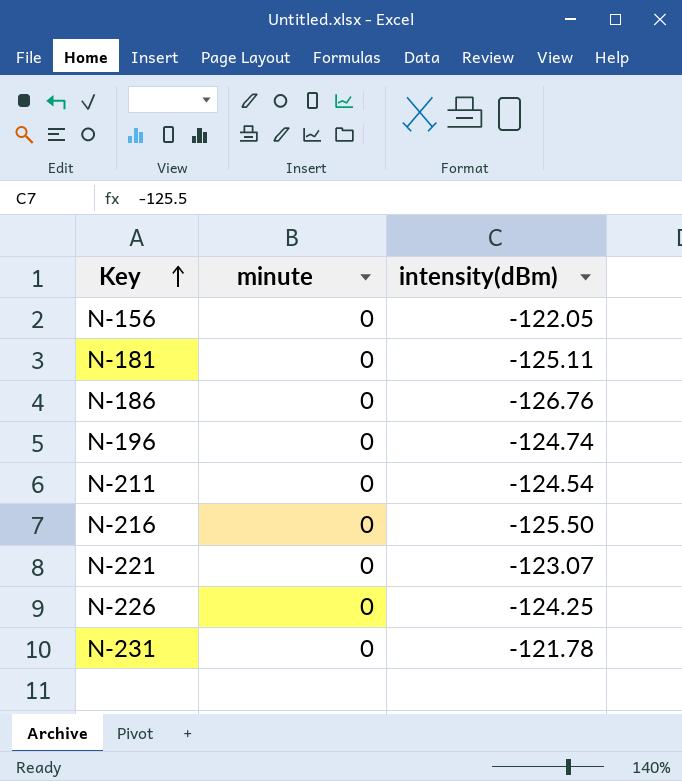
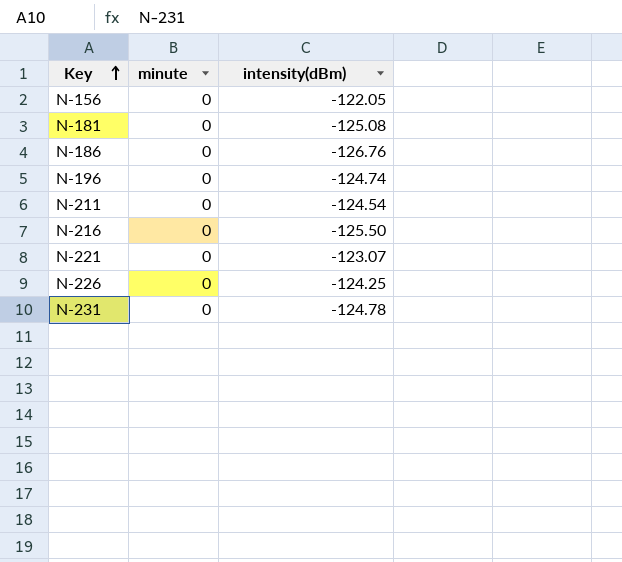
N-181 | intensity(dBm): -125.11 -> -125.08
N-231 | intensity(dBm): -121.78 -> -124.78

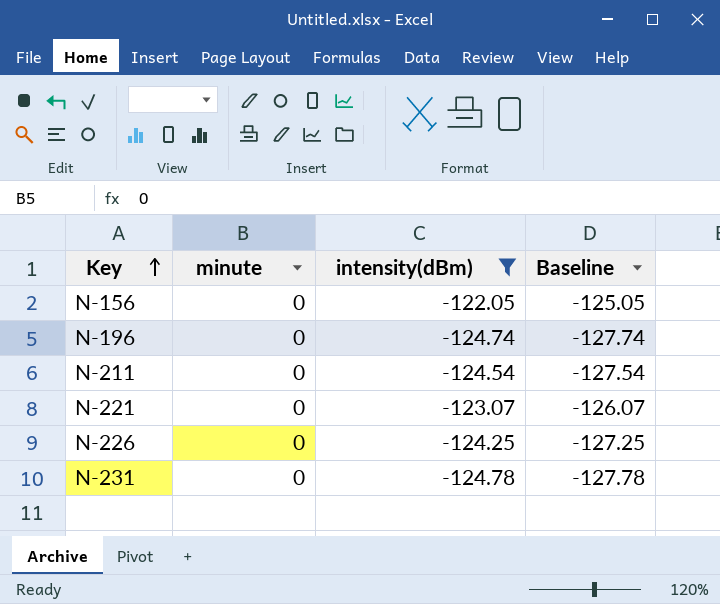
filter: none -> intensity(dBm) >= -124.78
column Baseline | formula: none -> [intensity(dBm)] - 3

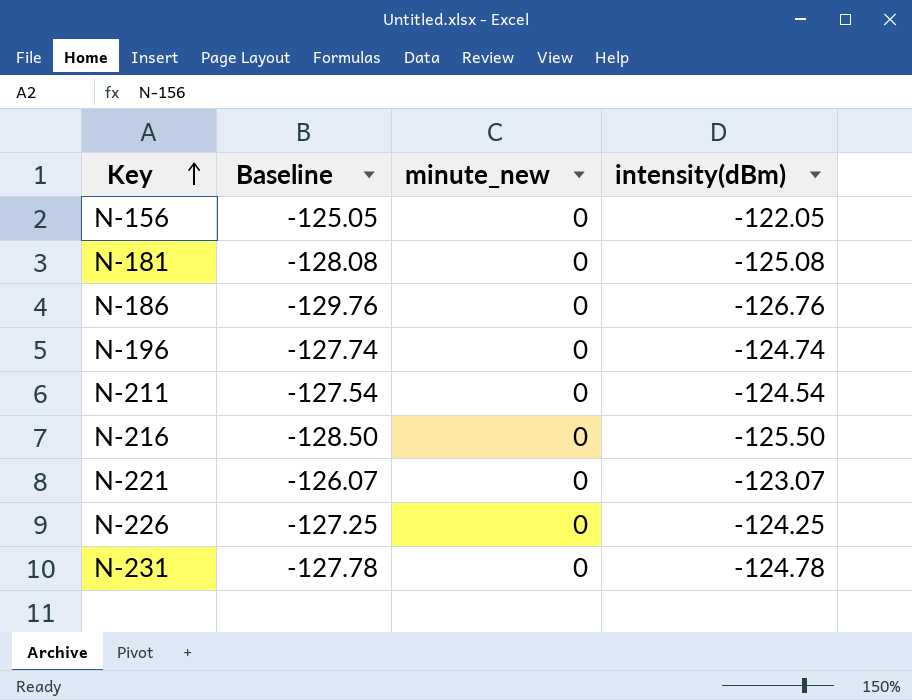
filter: intensity(dBm) >= -124.78 -> none
column Baseline | position: 4 -> 2
column name: minute -> minute_new

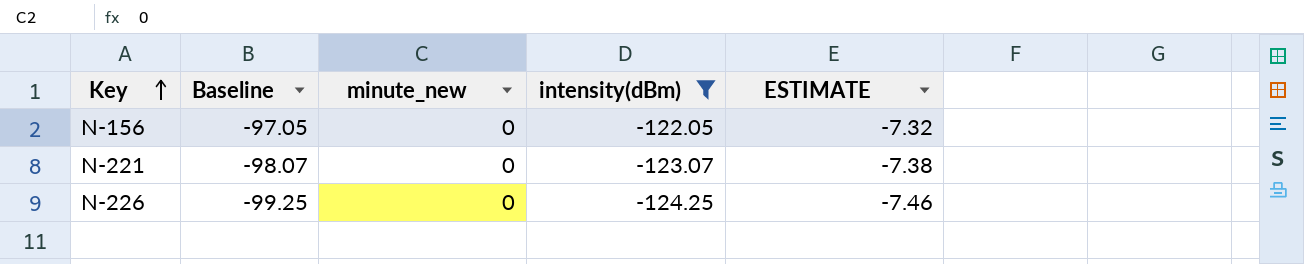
filter: none -> intensity(dBm) >= -124.25
column Baseline | formula: [intensity(dBm)] - 3 -> [intensity(dBm)] + 25
column ESTIMATE | formula: none -> [intensity(dBm)] * 0.06

